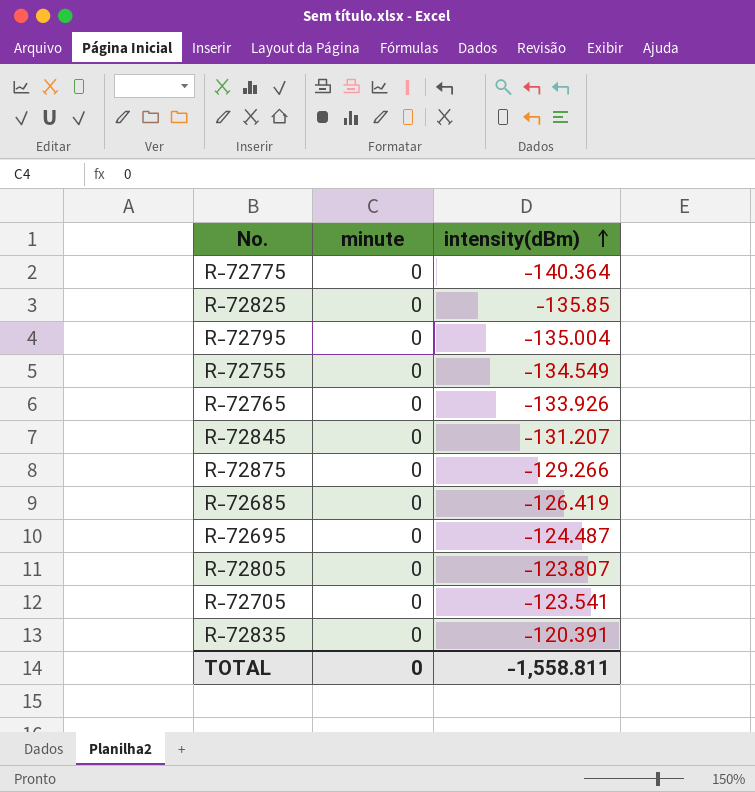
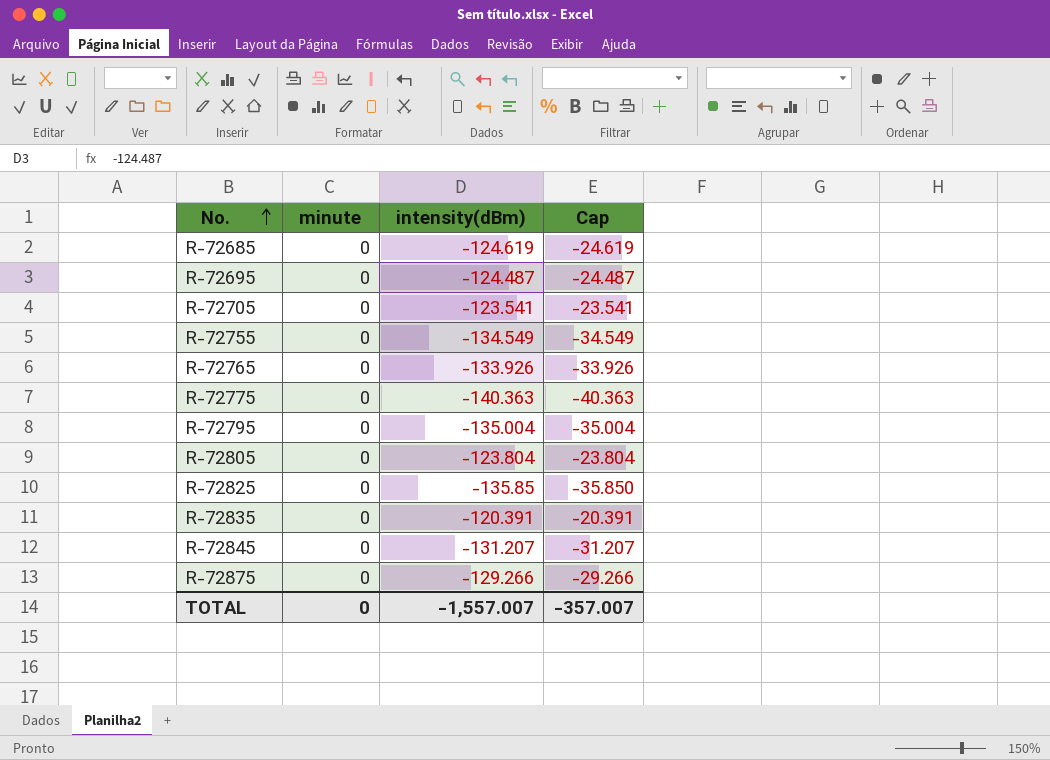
row order: intensity(dBm) ascending -> No. ascending
column Cap | formula: none -> [intensity(dBm)] + 100
R-72685 | intensity(dBm): -126.419 -> -124.619
R-72775 | intensity(dBm): -140.364 -> -140.363
R-72805 | intensity(dBm): -123.807 -> -123.804
TOTAL | intensity(dBm): -1,558.811 -> -1,557.007

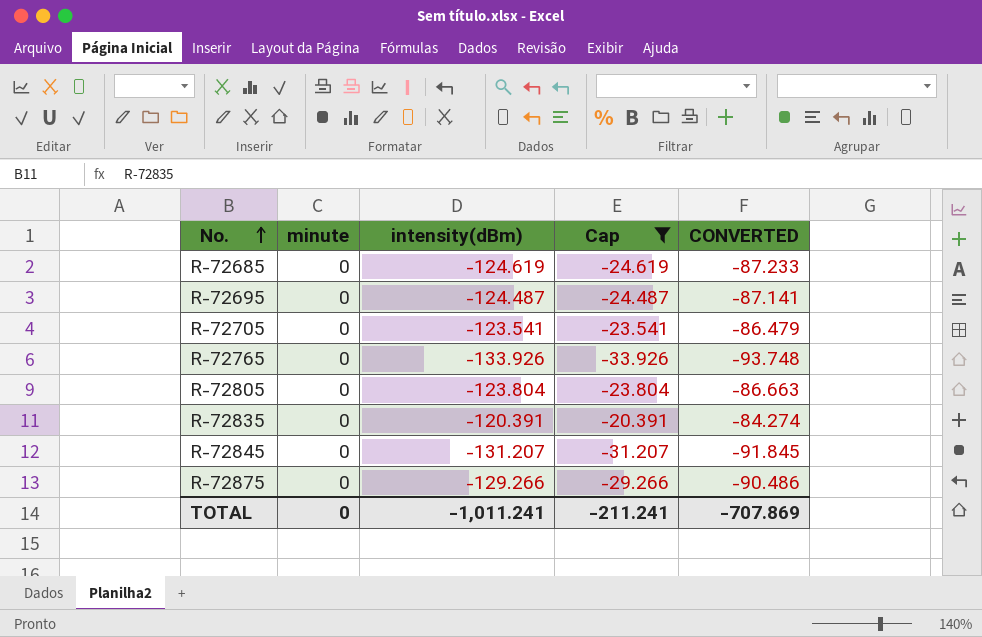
filter: none -> Cap >= -33.926
column CONVERTED | formula: none -> [intensity(dBm)] * 0.7
TOTAL | intensity(dBm): -1,557.007 -> -1,011.241
TOTAL | Cap: -357.007 -> -211.241

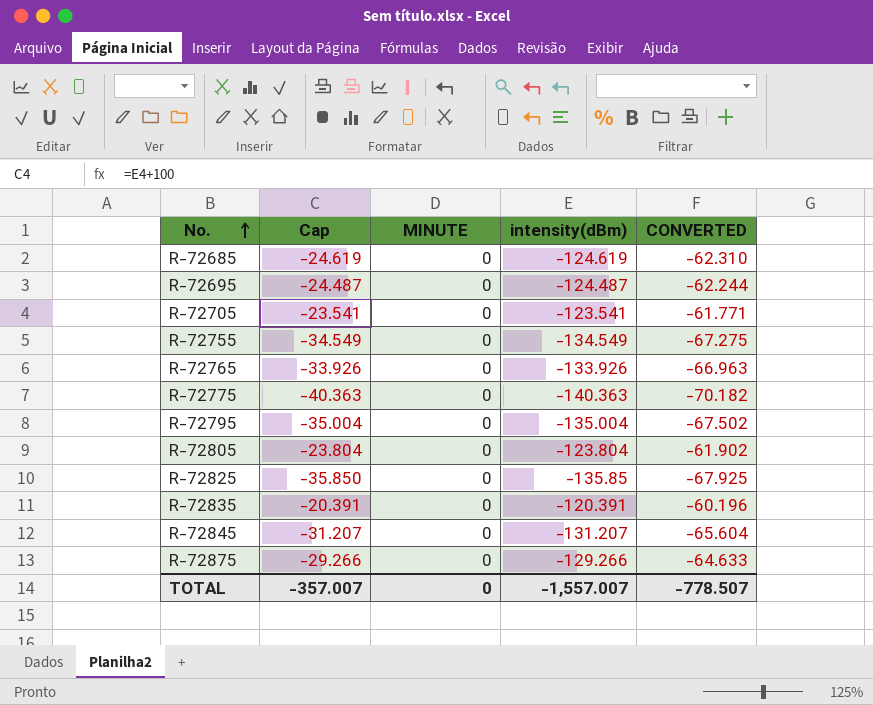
filter: Cap >= -33.926 -> none
column Cap | position: 4 -> 2
column name: minute -> MINUTE
column CONVERTED | formula: [intensity(dBm)] * 0.7 -> [intensity(dBm)] * 0.5
TOTAL | Cap: -211.241 -> -357.007
TOTAL | intensity(dBm): -1,011.241 -> -1,557.007
TOTAL | CONVERTED: -707.869 -> -778.507

